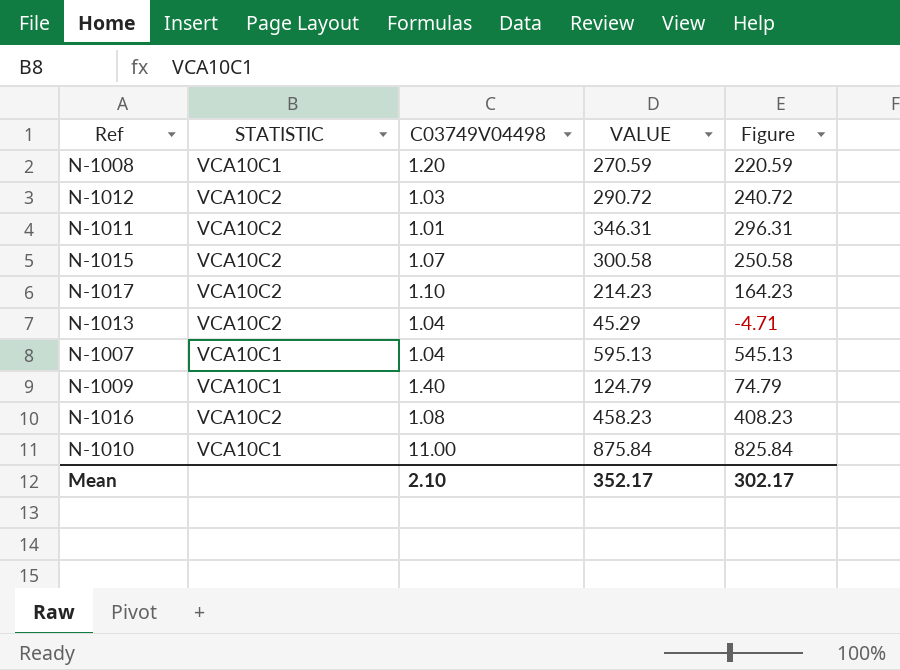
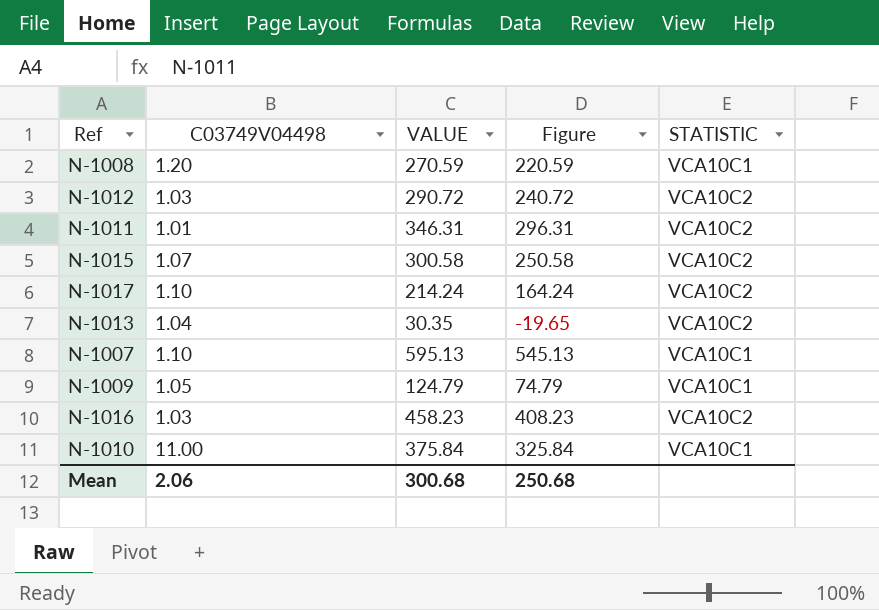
column STATISTIC | position: 2 -> 5
N-1017 | VALUE: 214.23 -> 214.24
N-1017 | Figure: 164.23 -> 164.24
N-1013 | VALUE: 45.29 -> 30.35
N-1013 | Figure: -4.71 -> -19.65
N-1007 | C03749V04498: 1.04 -> 1.10
N-1009 | C03749V04498: 1.40 -> 1.05
N-1016 | C03749V04498: 1.08 -> 1.03
N-1010 | VALUE: 875.84 -> 375.84
N-1010 | Figure: 825.84 -> 325.84
Mean | C03749V04498: 2.10 -> 2.06
Mean | VALUE: 352.17 -> 300.68
Mean | Figure: 302.17 -> 250.68

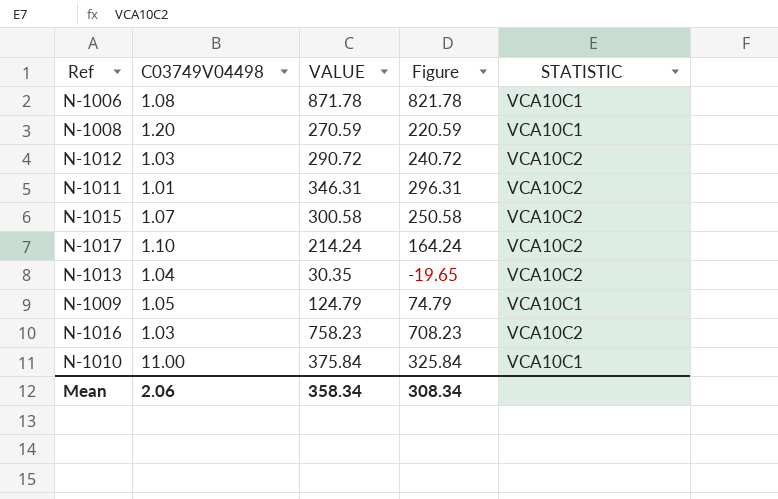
row N-1007: 1.10 | 595.13 | 545.13 | VCA10C1 -> none
row N-1006: none -> 1.08 | 871.78 | 821.78 | VCA10C1
N-1016 | VALUE: 458.23 -> 758.23
N-1016 | Figure: 408.23 -> 708.23
Mean | VALUE: 300.68 -> 358.34
Mean | Figure: 250.68 -> 308.34

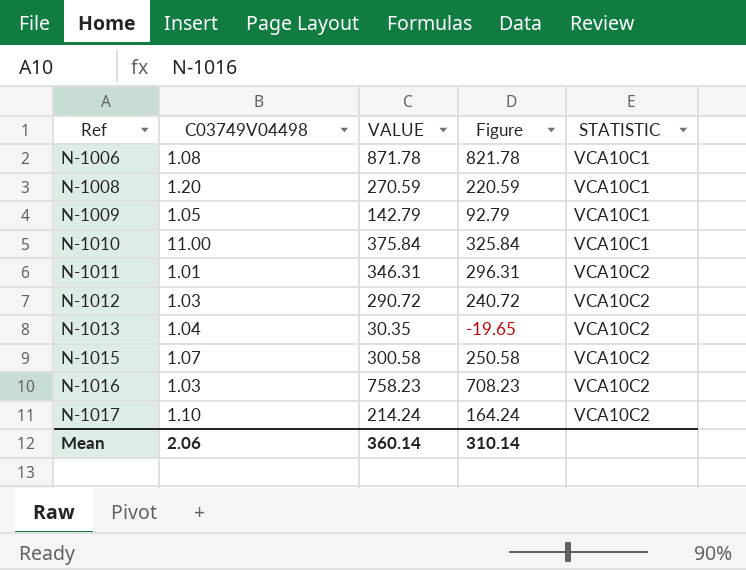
row order: none -> Ref ascending
N-1009 | VALUE: 124.79 -> 142.79
N-1009 | Figure: 74.79 -> 92.79
Mean | VALUE: 358.34 -> 360.14
Mean | Figure: 308.34 -> 310.14

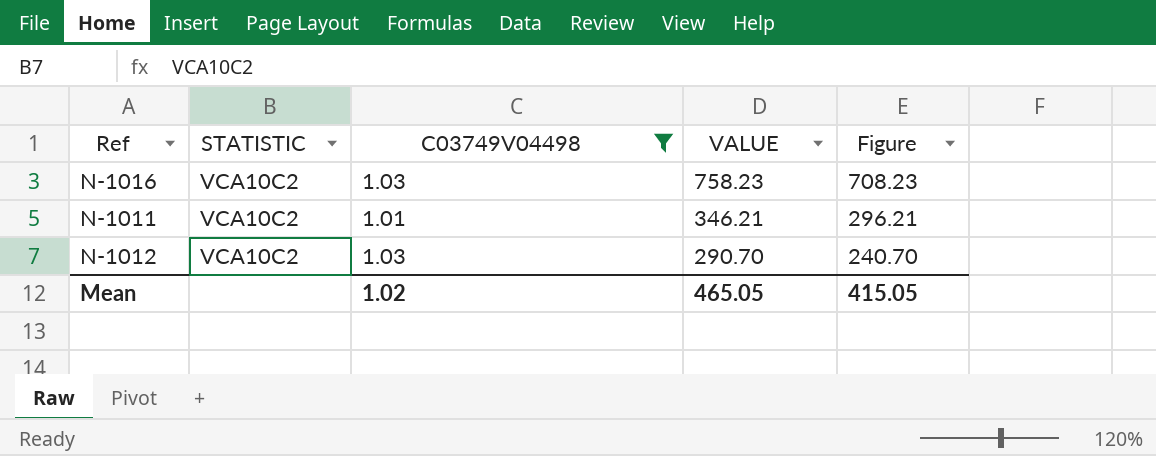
filter: none -> C03749V04498 <= 1.03
row order: Ref ascending -> VALUE descending
column STATISTIC | position: 5 -> 2
N-1011 | VALUE: 346.31 -> 346.21
N-1011 | Figure: 296.31 -> 296.21
N-1012 | VALUE: 290.72 -> 290.70
N-1012 | Figure: 240.72 -> 240.70
Mean | C03749V04498: 2.06 -> 1.02
Mean | VALUE: 360.14 -> 465.05
Mean | Figure: 310.14 -> 415.05

